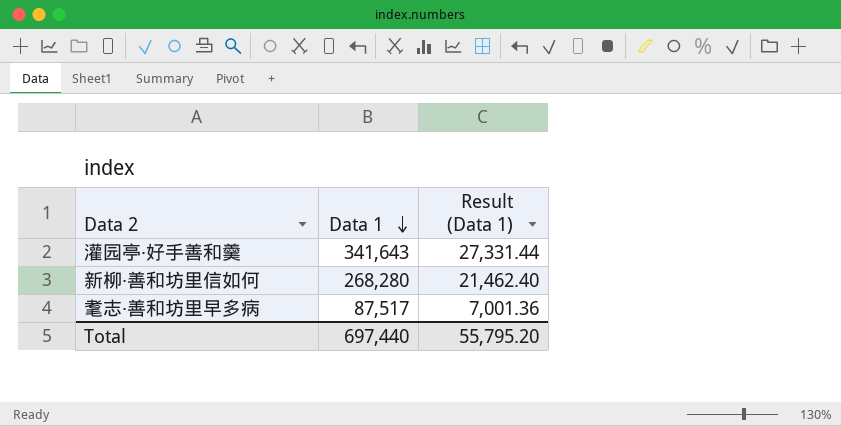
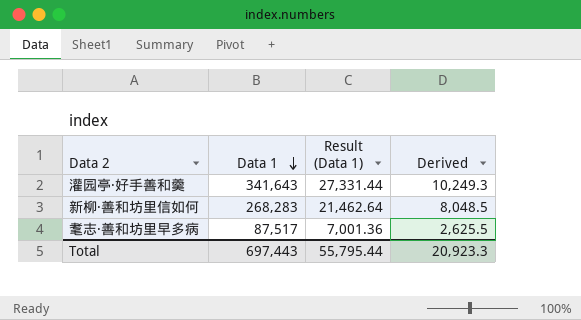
column Derived | formula: none -> [Data 1] * 0.03
新柳·善和坊里信如何 | Data 1: 268,280 -> 268,283
新柳·善和坊里信如何 | Result (Data 1): 21,462.40 -> 21,462.64
Total | Data 1: 697,440 -> 697,443
Total | Result (Data 1): 55,795.20 -> 55,795.44

